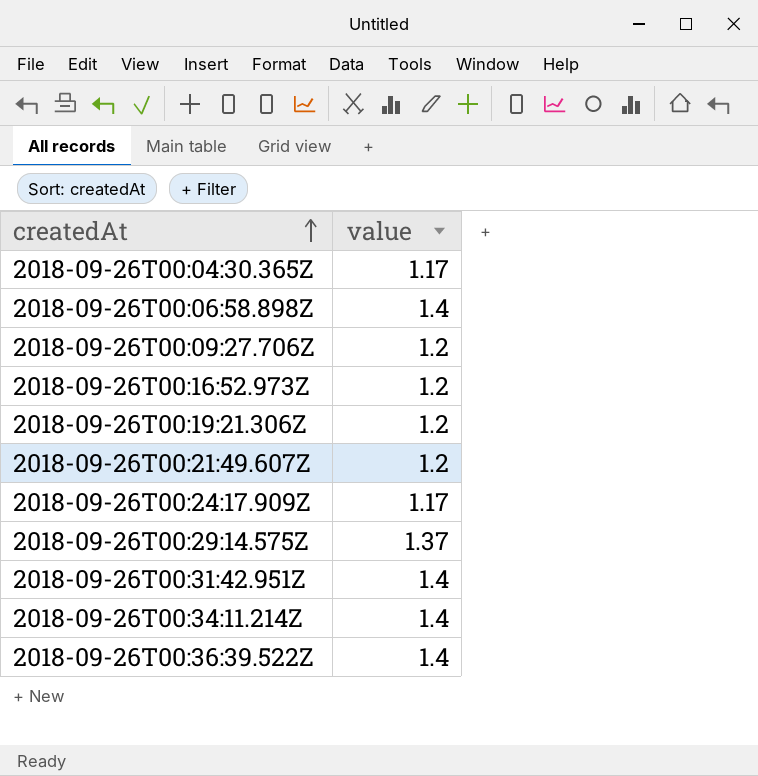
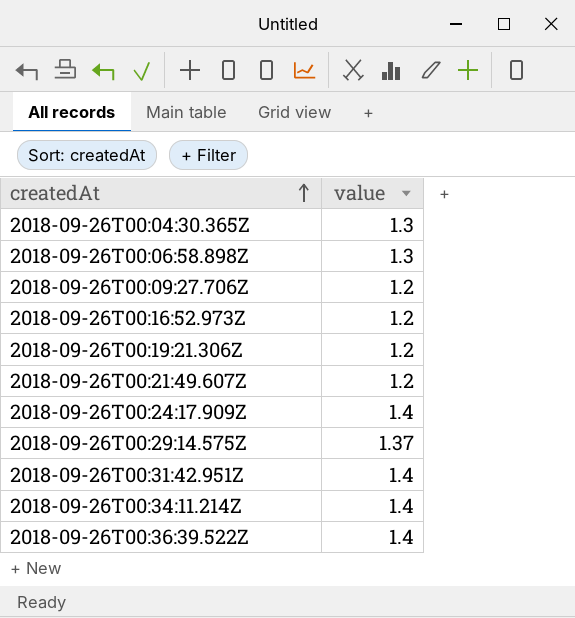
2018-09-26T00:04:30.365Z | value: 1.17 -> 1.3
2018-09-26T00:06:58.898Z | value: 1.4 -> 1.3
2018-09-26T00:24:17.909Z | value: 1.17 -> 1.4

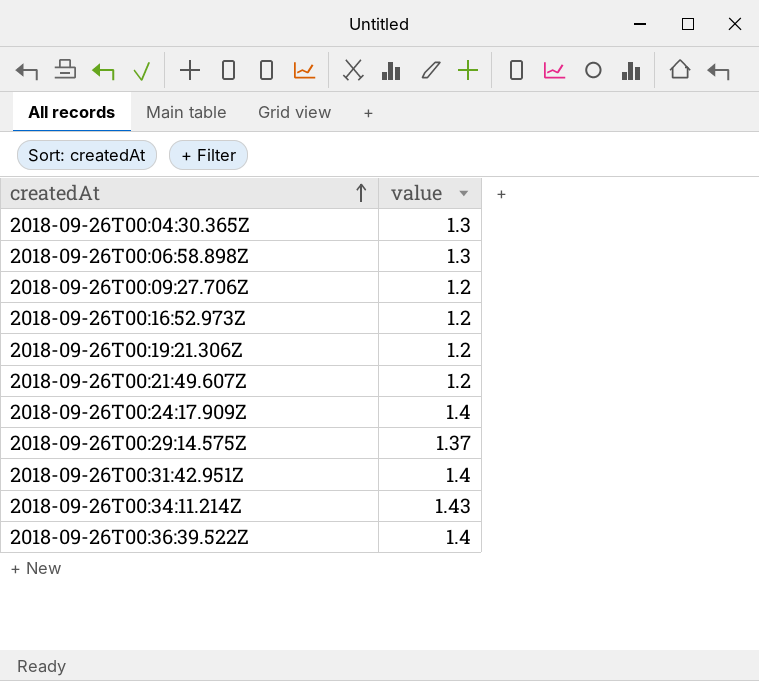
2018-09-26T00:34:11.214Z | value: 1.4 -> 1.43

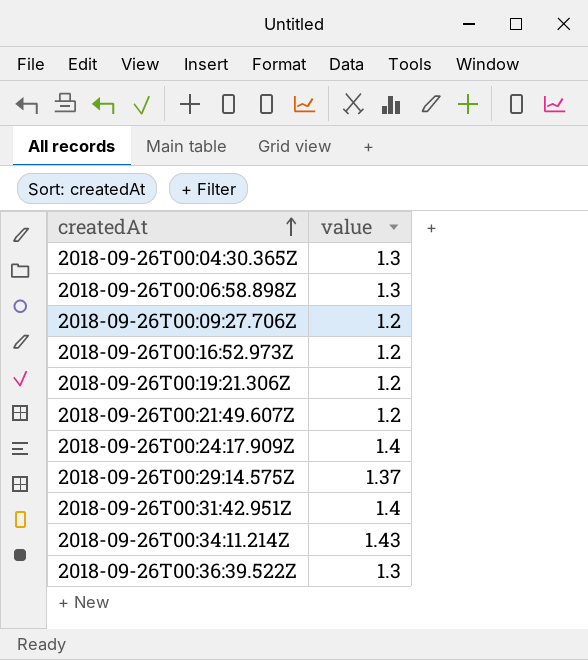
2018-09-26T00:36:39.522Z | value: 1.4 -> 1.3

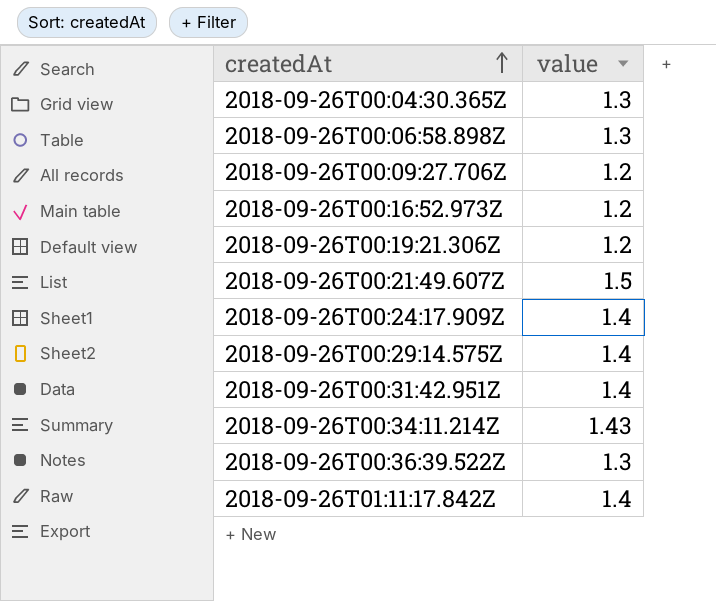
2018-09-26T00:21:49.607Z | value: 1.2 -> 1.5
2018-09-26T00:29:14.575Z | value: 1.37 -> 1.4
row 2018-09-26T01:11:17.842Z: none -> 1.4

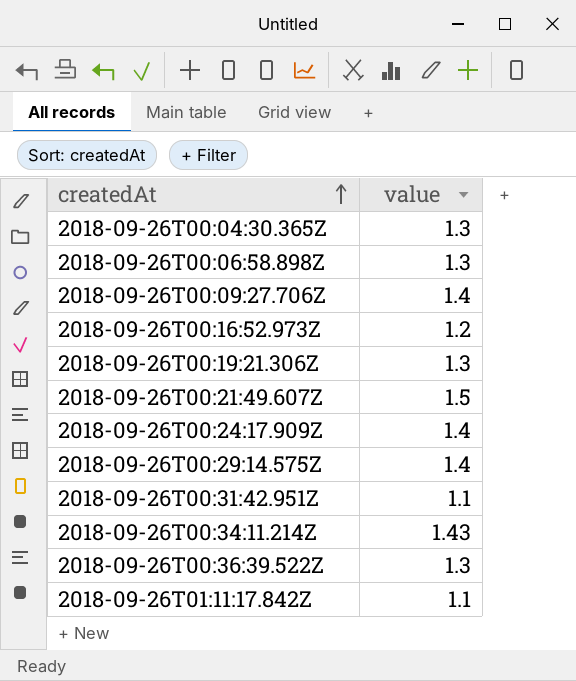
2018-09-26T00:09:27.706Z | value: 1.2 -> 1.4
2018-09-26T00:19:21.306Z | value: 1.2 -> 1.3
2018-09-26T00:31:42.951Z | value: 1.4 -> 1.1
2018-09-26T01:11:17.842Z | value: 1.4 -> 1.1

